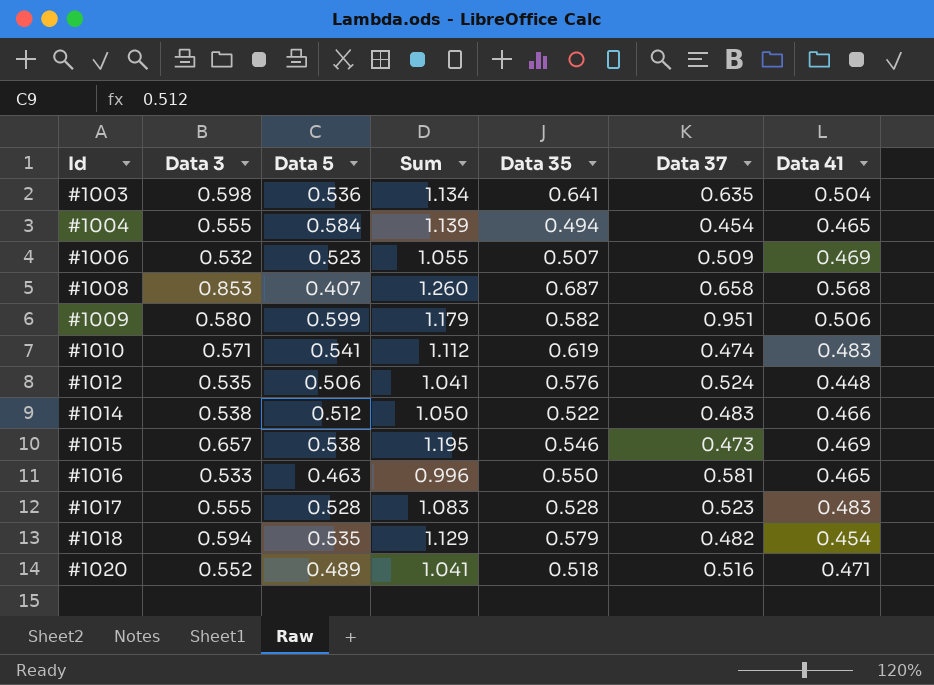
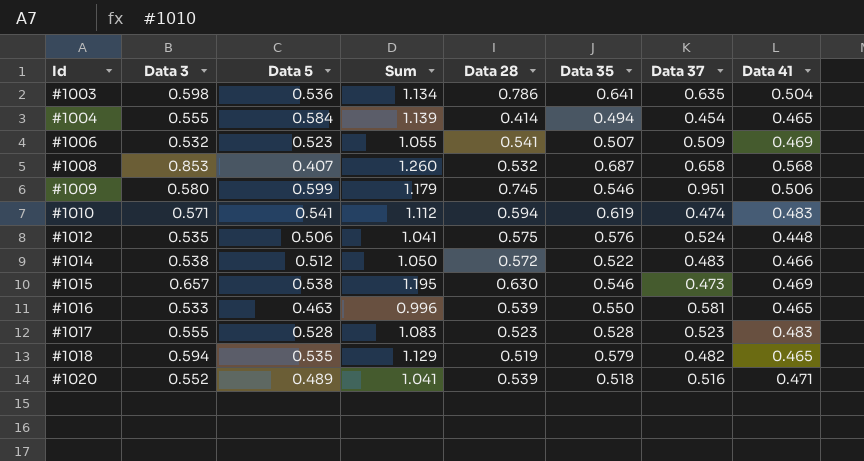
column Data 28 | position: none -> 5
#1009 | Data 35: 0.582 -> 0.546
#1018 | Data 41: 0.454 -> 0.465

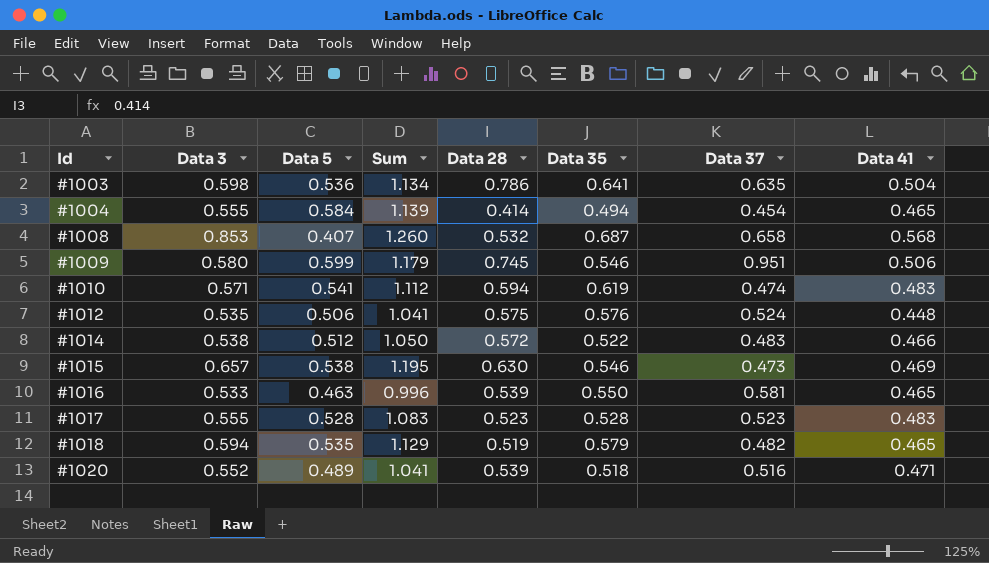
row #1006: 0.532 | 0.523 | 1.055 | 0.541 | 0.507 | 0.509 | 0.469 -> none

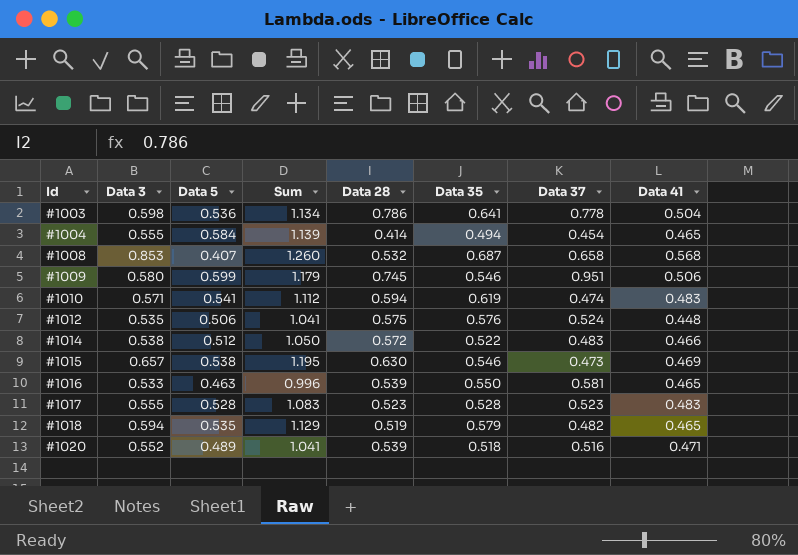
#1003 | Data 37: 0.635 -> 0.778

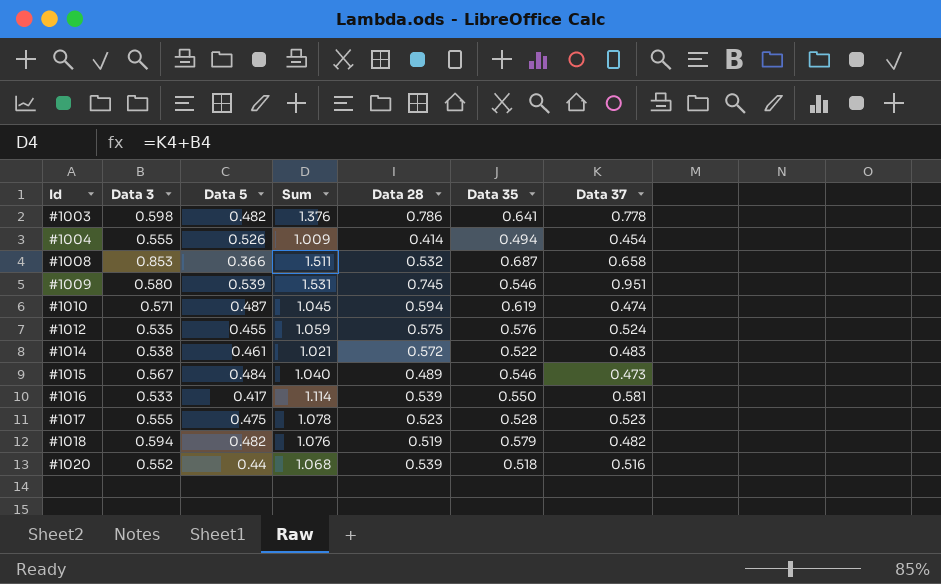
column Data 41 | position: 8 -> none
column Sum | formula: [Data 3] + [Data 5] -> [Data 3] + [Data 37]
#1003 | Data 5: 0.536 -> 0.482
#1004 | Data 5: 0.584 -> 0.526
#1008 | Data 5: 0.407 -> 0.366
#1009 | Data 5: 0.599 -> 0.539
#1010 | Data 5: 0.541 -> 0.487
#1012 | Data 5: 0.506 -> 0.455
#1014 | Data 5: 0.512 -> 0.461
#1015 | Data 3: 0.657 -> 0.567
#1015 | Data 5: 0.538 -> 0.484
#1015 | Data 28: 0.630 -> 0.489
#1016 | Data 5: 0.463 -> 0.417
#1017 | Data 5: 0.528 -> 0.475
#1018 | Data 5: 0.535 -> 0.482
#1020 | Data 5: 0.489 -> 0.44

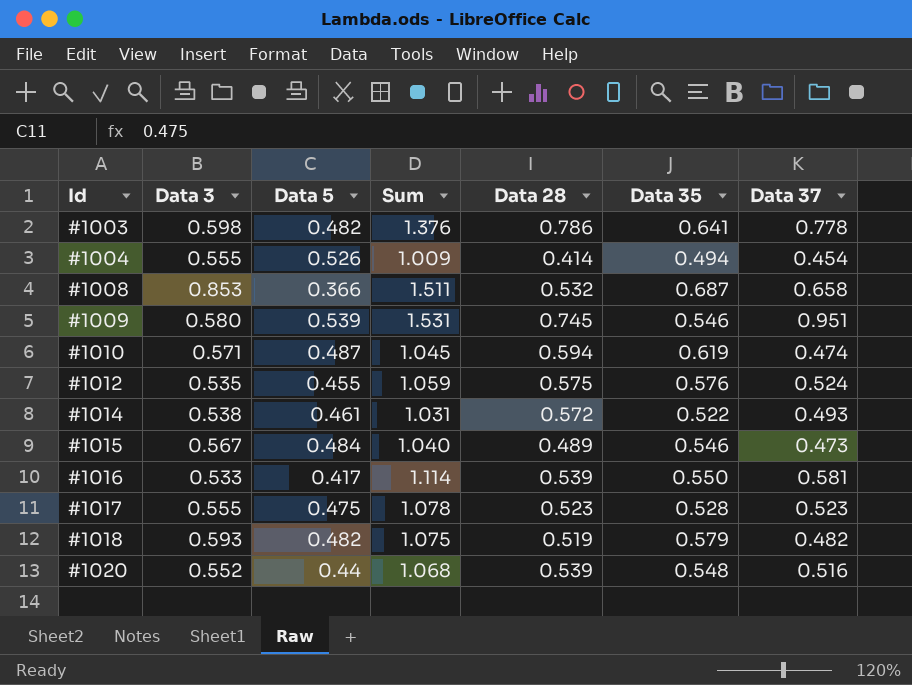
#1014 | Sum: 1.021 -> 1.031
#1014 | Data 37: 0.483 -> 0.493
#1018 | Data 3: 0.594 -> 0.593
#1018 | Sum: 1.076 -> 1.075
#1020 | Data 35: 0.518 -> 0.548

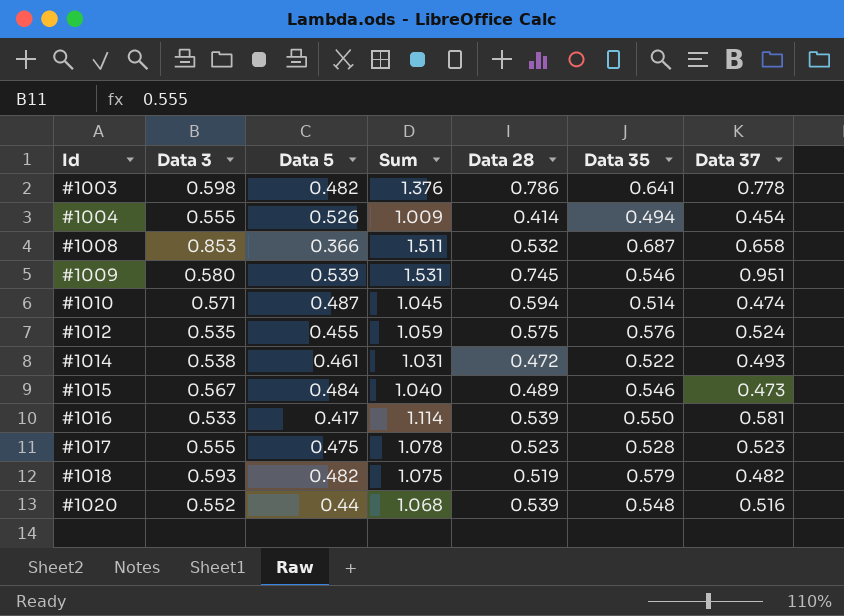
#1010 | Data 35: 0.619 -> 0.514
#1014 | Data 28: 0.572 -> 0.472

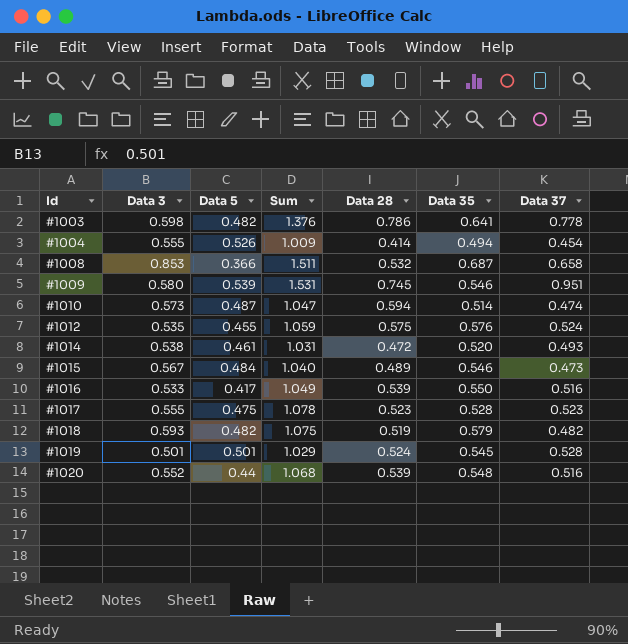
#1010 | Data 3: 0.571 -> 0.573
#1010 | Sum: 1.045 -> 1.047
#1014 | Data 35: 0.522 -> 0.520
#1016 | Sum: 1.114 -> 1.049
#1016 | Data 37: 0.581 -> 0.516
row #1019: none -> 0.501 | 0.501 | 1.029 | 0.524 | 0.545 | 0.528

